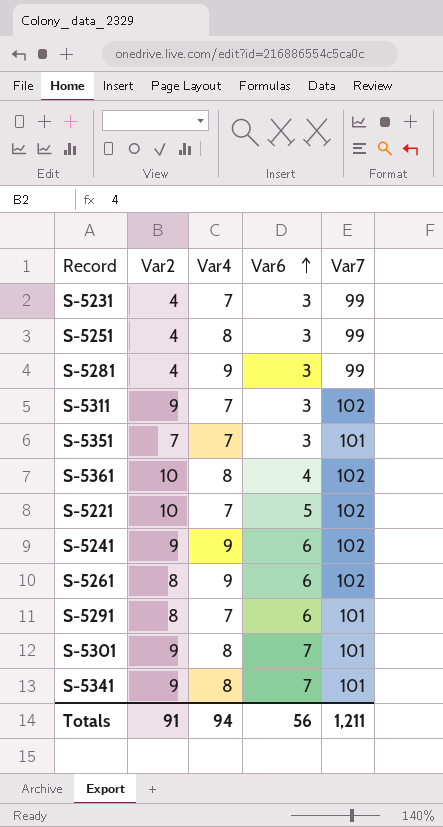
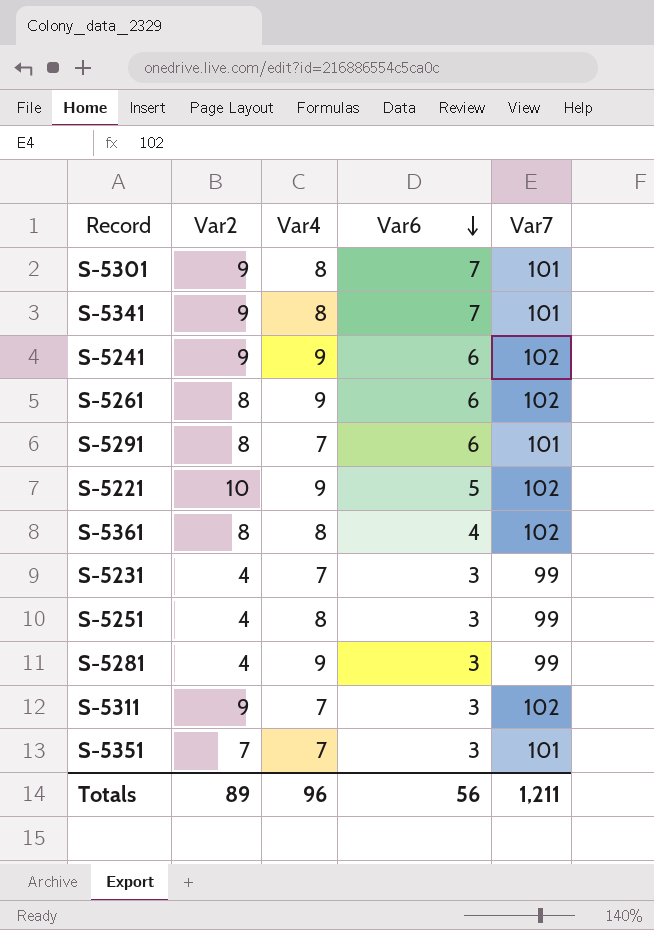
row order: Var6 ascending -> Var6 descending
S-5221 | Var4: 7 -> 9
S-5361 | Var2: 10 -> 8
Totals | Var2: 91 -> 89
Totals | Var4: 94 -> 96

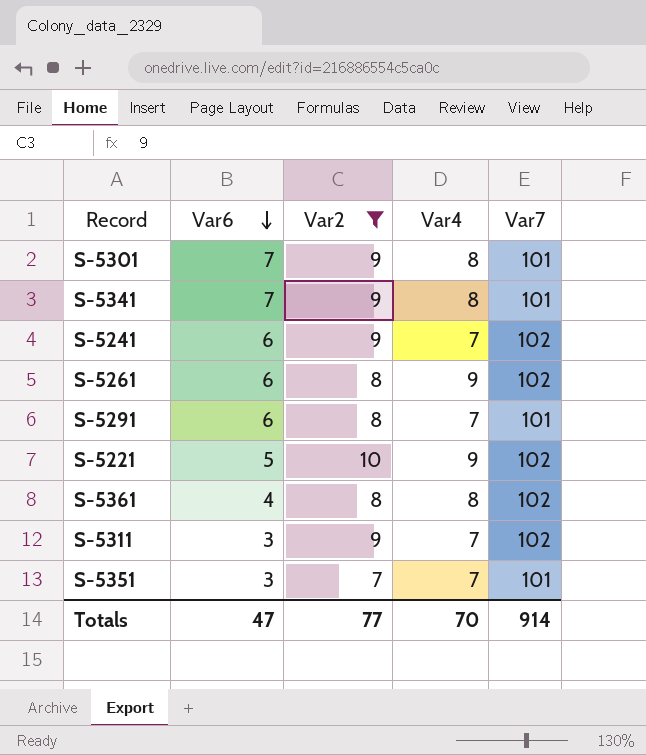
filter: none -> Var2 != 4
column Var6 | position: 4 -> 2
S-5241 | Var4: 9 -> 7
Totals | Var6: 56 -> 47
Totals | Var2: 89 -> 77
Totals | Var4: 96 -> 70
Totals | Var7: 1,211 -> 914

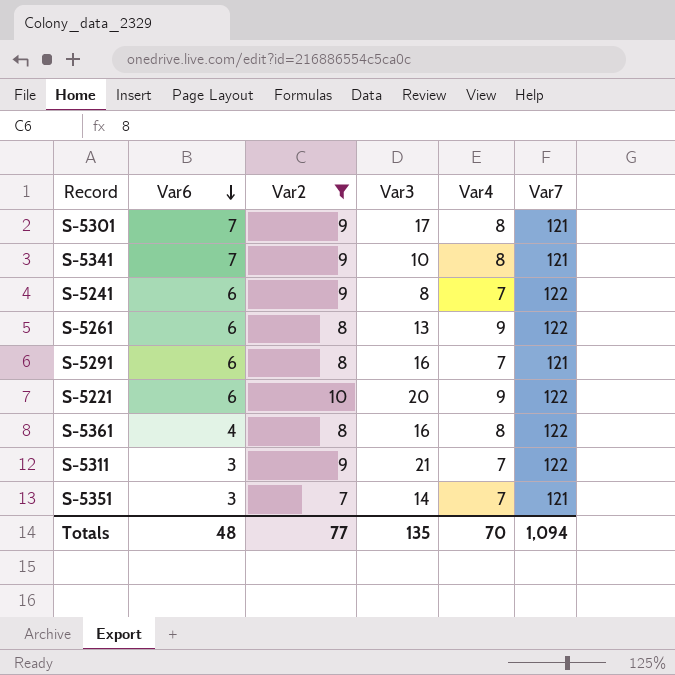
column Var3 | position: none -> 4
S-5301 | Var7: 101 -> 121
S-5341 | Var7: 101 -> 121
S-5241 | Var7: 102 -> 122
S-5261 | Var7: 102 -> 122
S-5291 | Var7: 101 -> 121
S-5221 | Var6: 5 -> 6
S-5221 | Var7: 102 -> 122
S-5361 | Var7: 102 -> 122
S-5311 | Var7: 102 -> 122
S-5351 | Var7: 101 -> 121
Totals | Var6: 47 -> 48
Totals | Var7: 914 -> 1,094

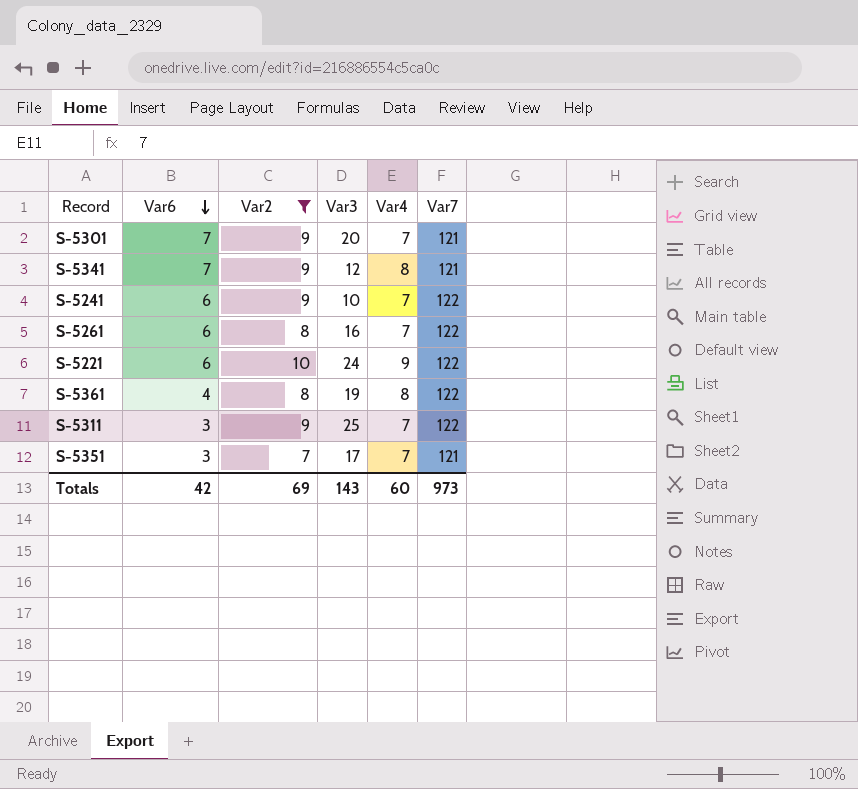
row S-5291: 6 | 8 | 16 | 7 | 121 -> none
S-5301 | Var3: 17 -> 20
S-5301 | Var4: 8 -> 7
S-5341 | Var3: 10 -> 12
S-5241 | Var3: 8 -> 10
S-5261 | Var3: 13 -> 16
S-5261 | Var4: 9 -> 7
S-5221 | Var3: 20 -> 24
S-5361 | Var3: 16 -> 19
S-5311 | Var3: 21 -> 25
S-5351 | Var3: 14 -> 17
Totals | Var6: 48 -> 42
Totals | Var2: 77 -> 69
Totals | Var3: 135 -> 143
Totals | Var4: 70 -> 60
Totals | Var7: 1,094 -> 973

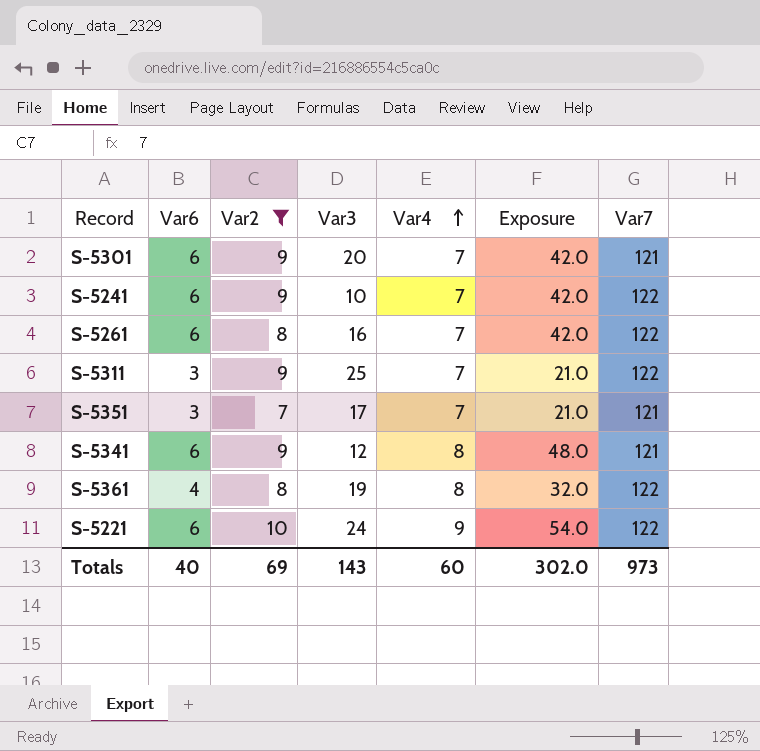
row order: Var6 descending -> Var4 ascending
column Exposure | formula: none -> [Var6] * [Var4]
S-5301 | Var6: 7 -> 6
S-5341 | Var6: 7 -> 6
Totals | Var6: 42 -> 40

